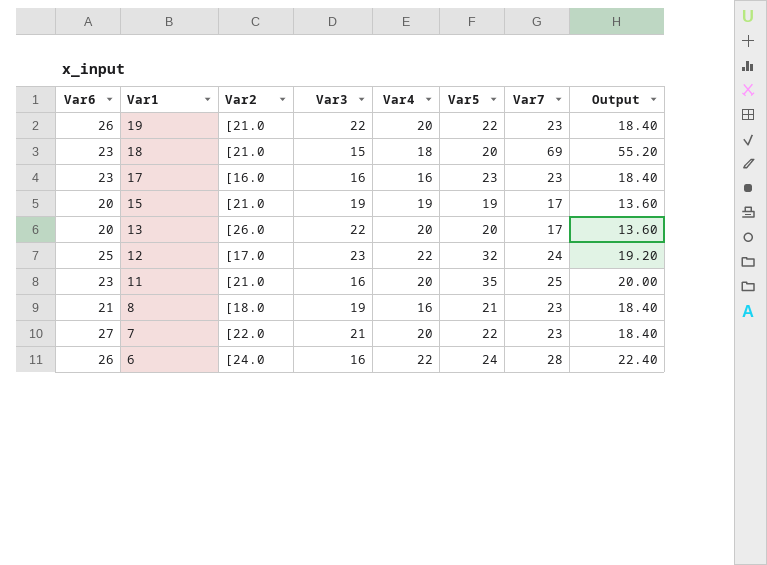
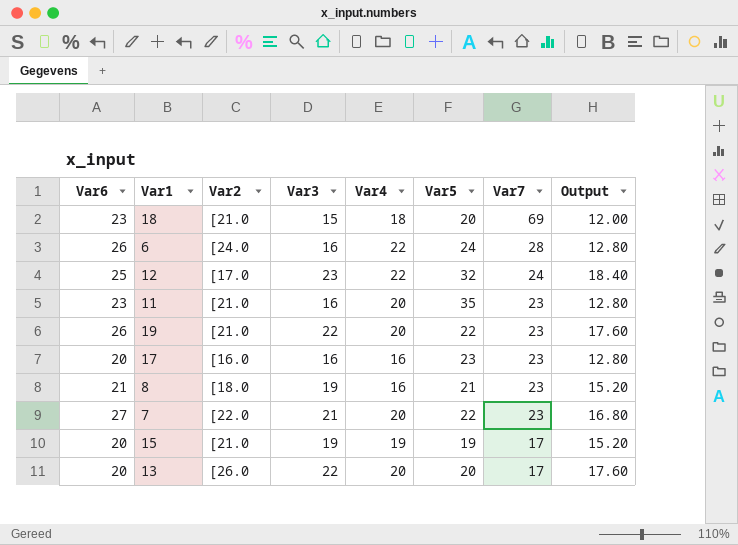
row order: Var1 descending -> Var7 descending
column Output | formula: [Var7] * 0.8 -> [Var3] * 0.8
11 | Var7: 25 -> 23
17 | Var6: 23 -> 20

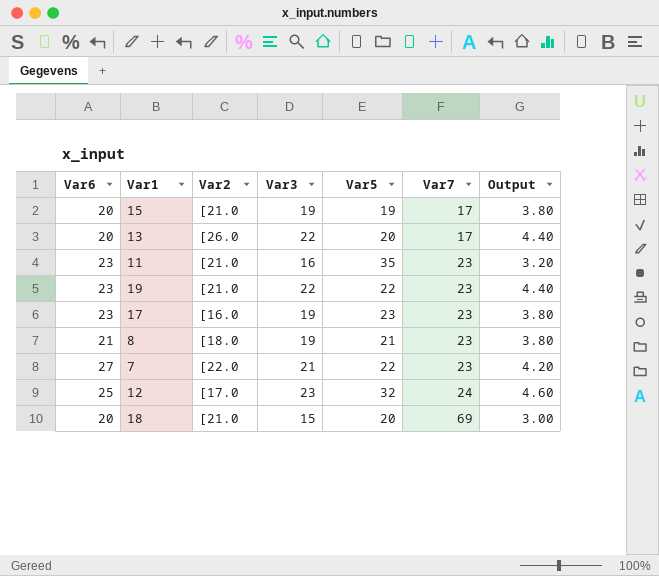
row order: Var7 descending -> Var7 ascending
column Var4 | position: 5 -> none
column Output | formula: [Var3] * 0.8 -> [Var3] * 0.2
row 6: 26 | [24.0 | 16 | 22 | 24 | 28 | 12.80 -> none
19 | Var6: 26 -> 23
17 | Var6: 20 -> 23
17 | Var3: 16 -> 19
18 | Var6: 23 -> 20

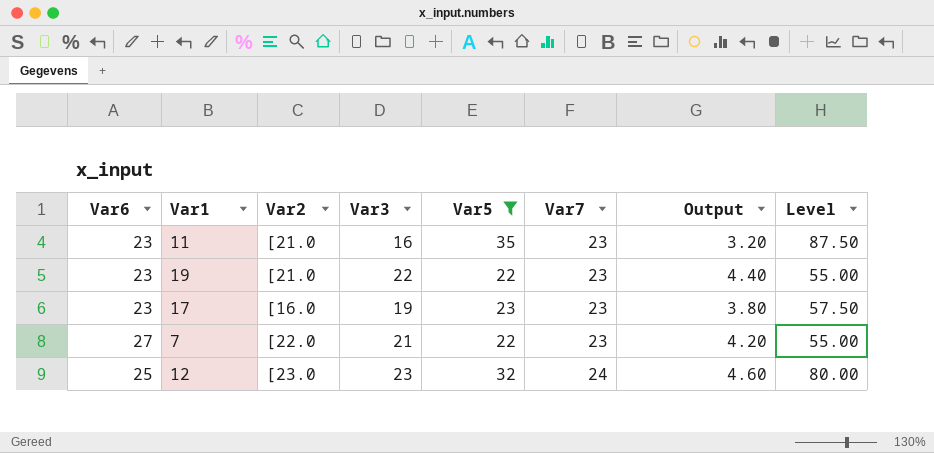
filter: none -> Var5 >= 22
column Level | formula: none -> [Var5] * 2.5
12 | Var2: [17.0 -> [23.0

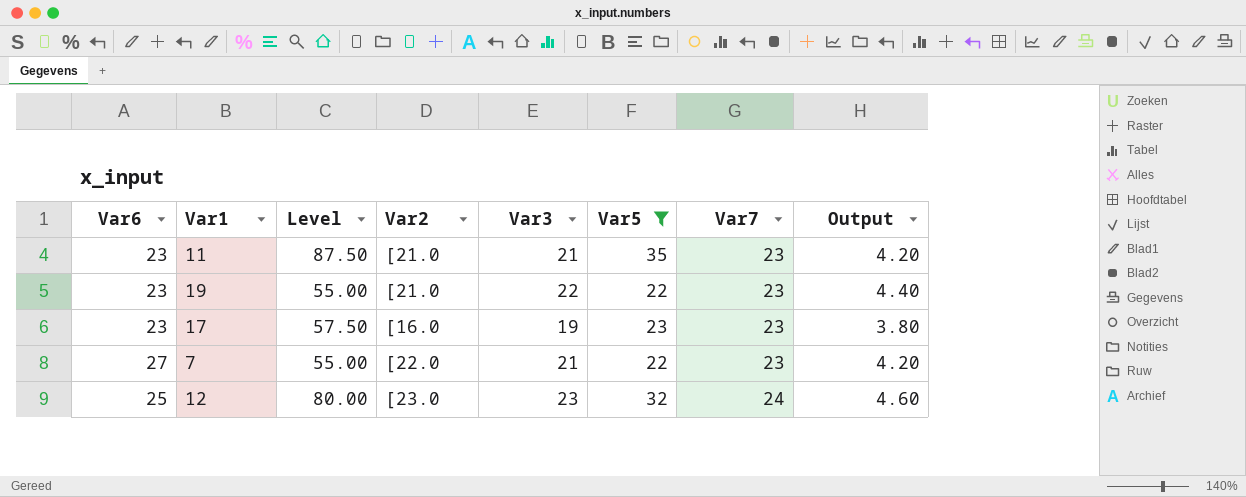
column Level | position: 8 -> 3
11 | Var3: 16 -> 21
11 | Output: 3.20 -> 4.20

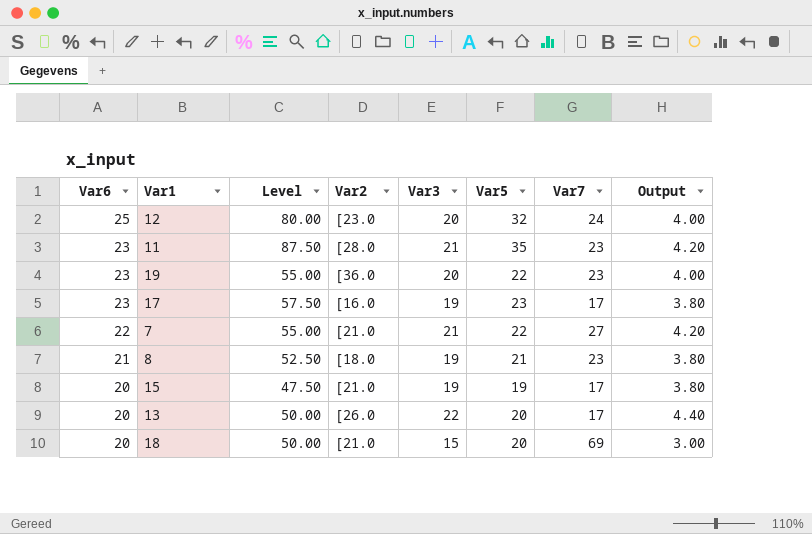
filter: Var5 >= 22 -> none
row order: Var7 ascending -> Var6 descending
12 | Var3: 23 -> 20
12 | Output: 4.60 -> 4.00
11 | Var2: [21.0 -> [28.0
19 | Var2: [21.0 -> [36.0
19 | Var3: 22 -> 20
19 | Output: 4.40 -> 4.00
17 | Var7: 23 -> 17
7 | Var6: 27 -> 22
7 | Var2: [22.0 -> [21.0
7 | Var7: 23 -> 27

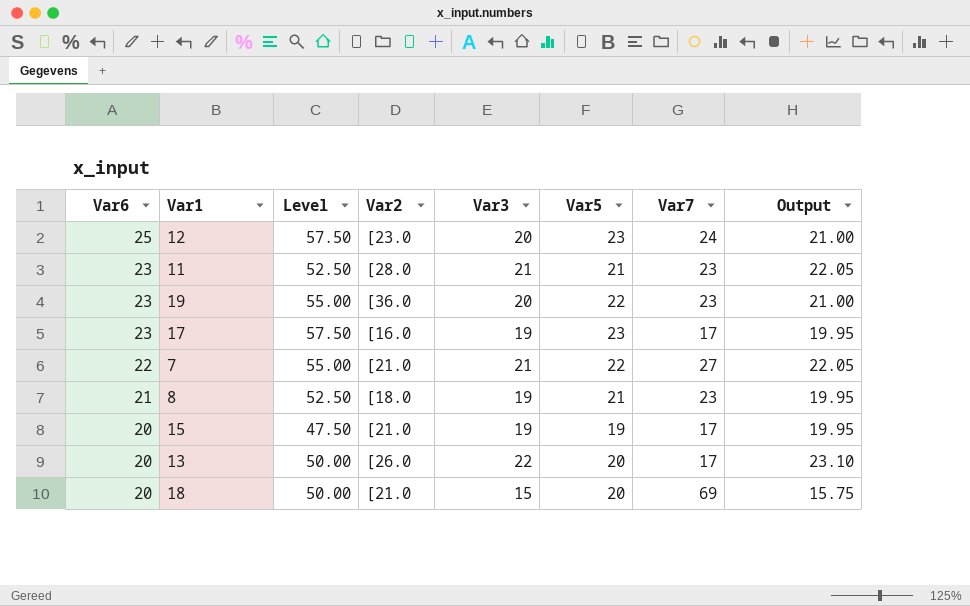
column Output | formula: [Var3] * 0.2 -> [Var3] * 1.05
12 | Level: 80.00 -> 57.50
12 | Var5: 32 -> 23
11 | Level: 87.50 -> 52.50
11 | Var5: 35 -> 21

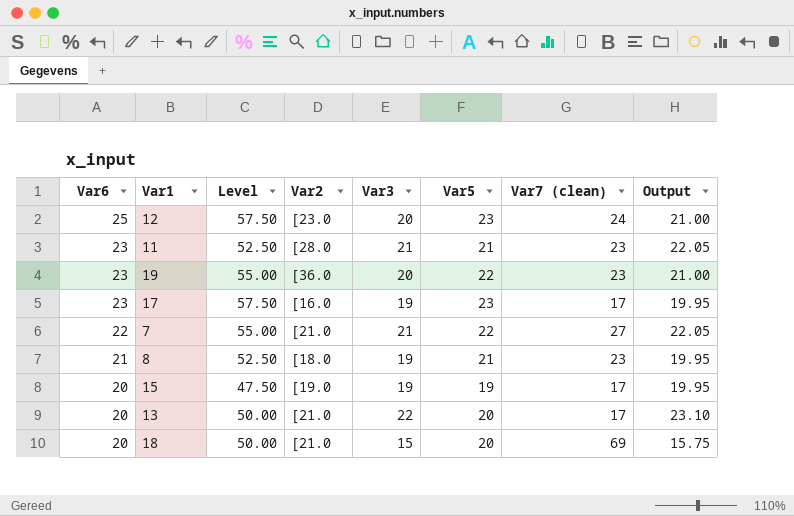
column name: Var7 -> Var7 (clean)
15 | Var2: [21.0 -> [19.0
13 | Var2: [26.0 -> [21.0

